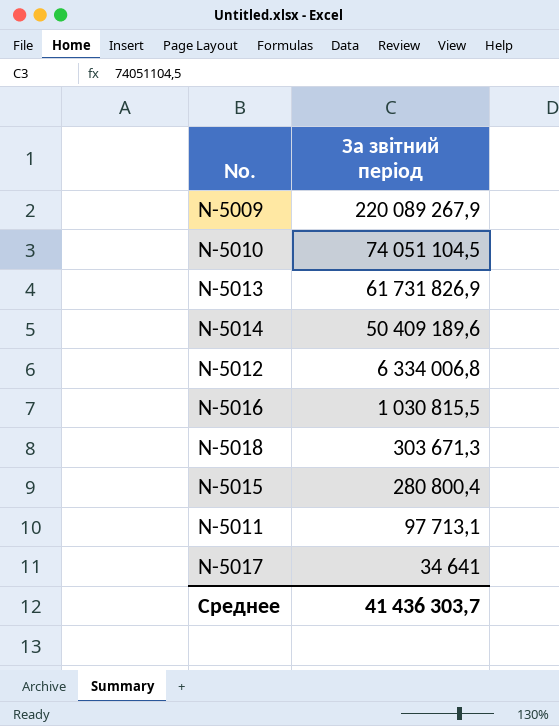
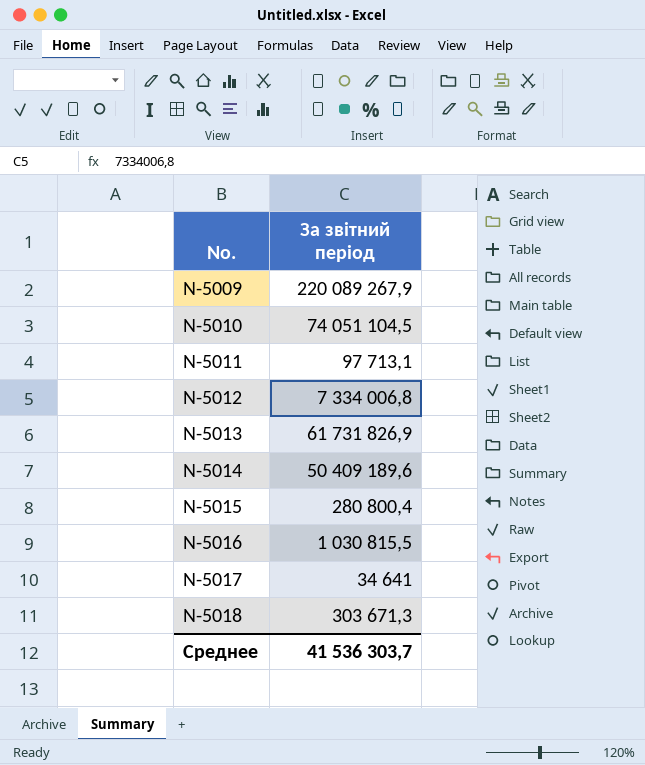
row order: За звітний період descending -> No. ascending
N-5012 | За звітний період: 6 334 006,8 -> 7 334 006,8
Среднее | За звітний період: 41 436 303,7 -> 41 536 303,7

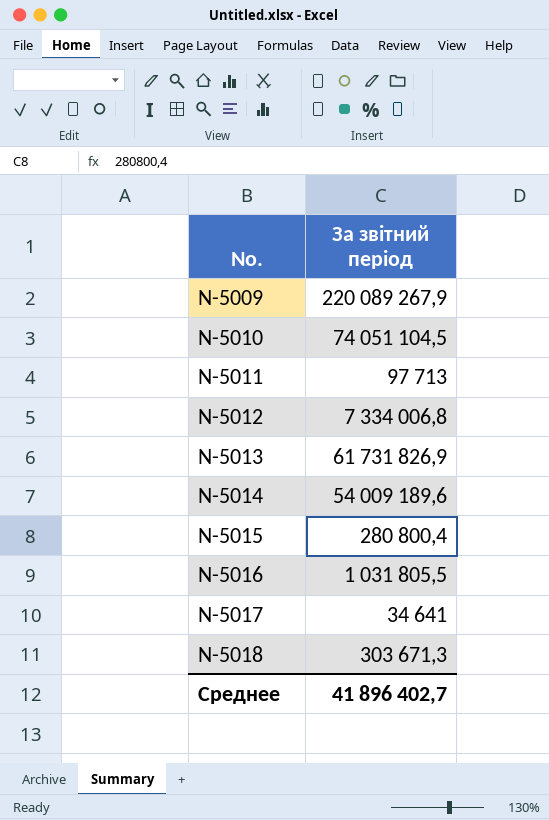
N-5011 | За звітний період: 97 713,1 -> 97 713
N-5014 | За звітний період: 50 409 189,6 -> 54 009 189,6
N-5016 | За звітний період: 1 030 815,5 -> 1 031 805,5
Среднее | За звітний період: 41 536 303,7 -> 41 896 402,7

